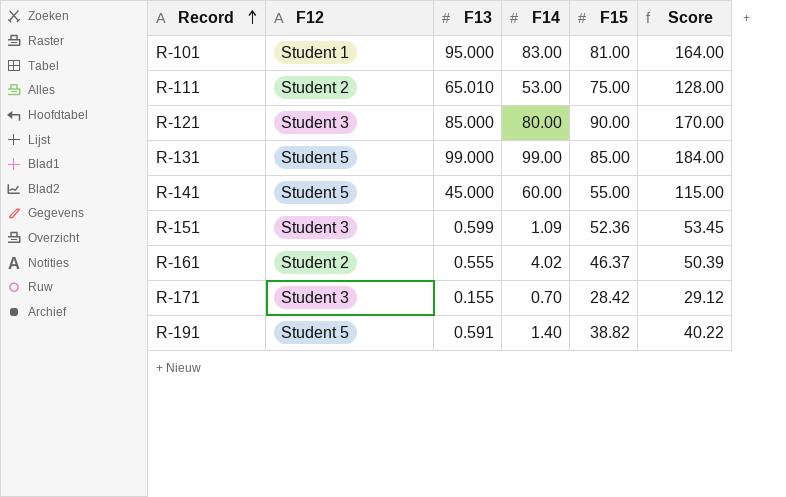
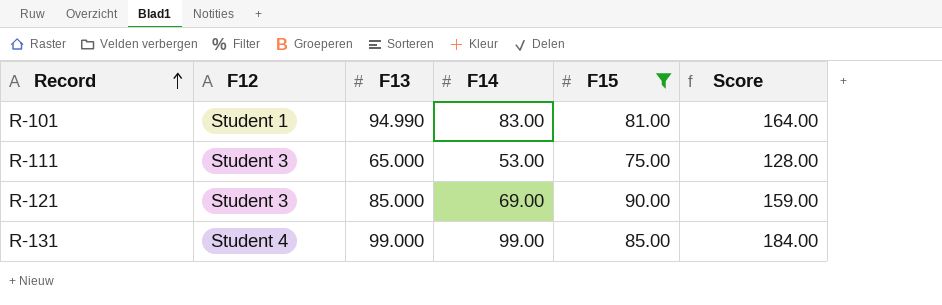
filter: none -> F15 >= 75.00
R-101 | F13: 95.000 -> 94.990
R-111 | F12: Student 2 -> Student 3
R-111 | F13: 65.010 -> 65.000
R-121 | F14: 80.00 -> 69.00
R-121 | Score: 170.00 -> 159.00
R-131 | F12: Student 5 -> Student 4

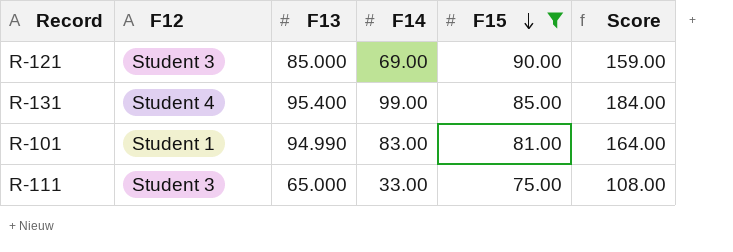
row order: Record ascending -> F15 descending
R-131 | F13: 99.000 -> 95.400
R-111 | F14: 53.00 -> 33.00
R-111 | Score: 128.00 -> 108.00

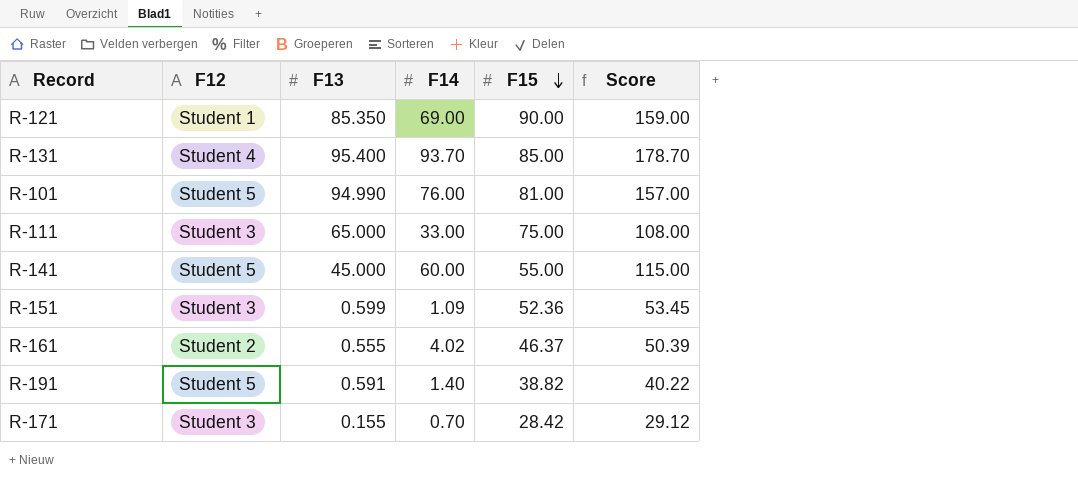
filter: F15 >= 75.00 -> none
R-121 | F12: Student 3 -> Student 1
R-121 | F13: 85.000 -> 85.350
R-131 | F14: 99.00 -> 93.70
R-131 | Score: 184.00 -> 178.70
R-101 | F12: Student 1 -> Student 5
R-101 | F14: 83.00 -> 76.00
R-101 | Score: 164.00 -> 157.00

